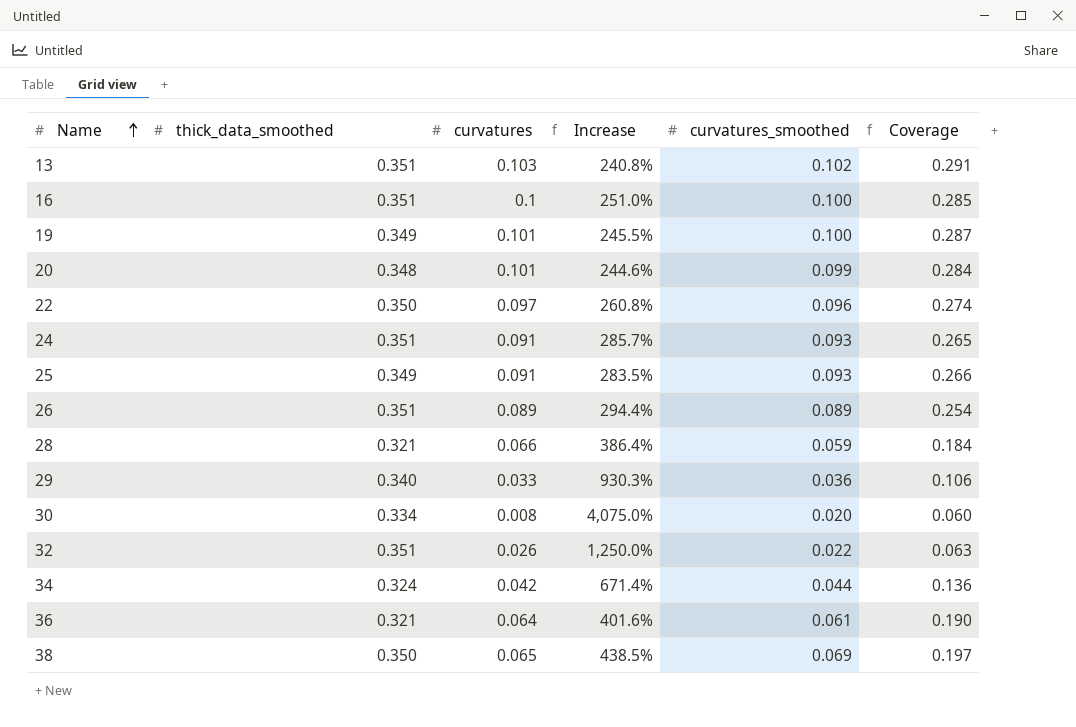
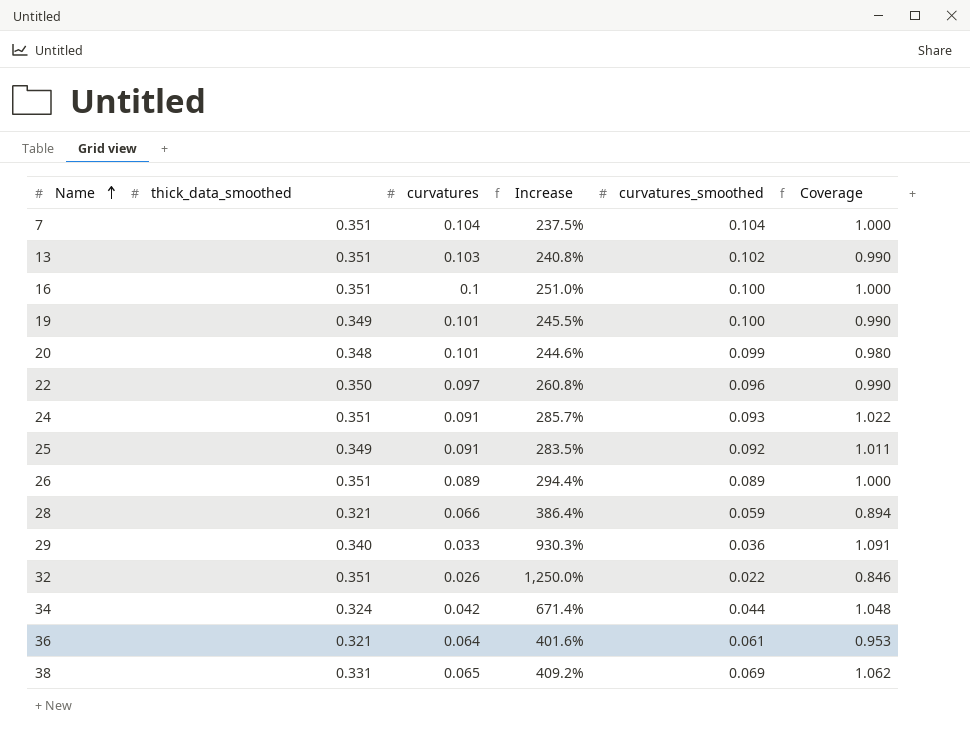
column Coverage | formula: [curvatures_smoothed] / [thick_data_smoothed] -> [curvatures_smoothed] / [curvatures]
row 30: 0.334 | 0.008 | 4,075.0% | 0.020 | 0.060 -> none
row 7: none -> 0.351 | 0.104 | 237.5% | 0.104 | 1.000
25 | curvatures_smoothed: 0.093 -> 0.092
38 | thick_data_smoothed: 0.350 -> 0.331
38 | Increase: 438.5% -> 409.2%

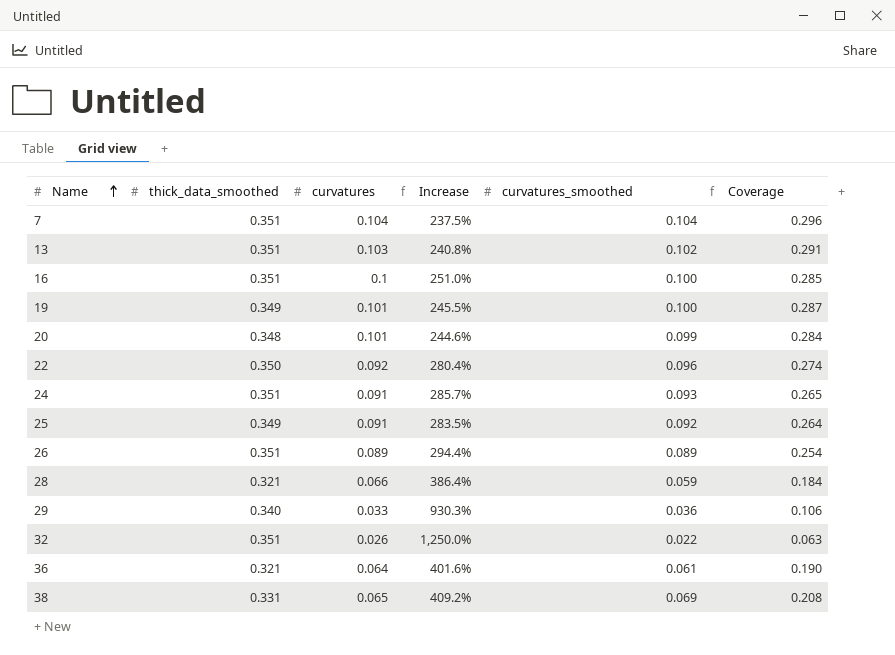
column Coverage | formula: [curvatures_smoothed] / [curvatures] -> [curvatures_smoothed] / [thick_data_smoothed]
row 34: 0.324 | 0.042 | 671.4% | 0.044 | 1.048 -> none
22 | curvatures: 0.097 -> 0.092
22 | Increase: 260.8% -> 280.4%

